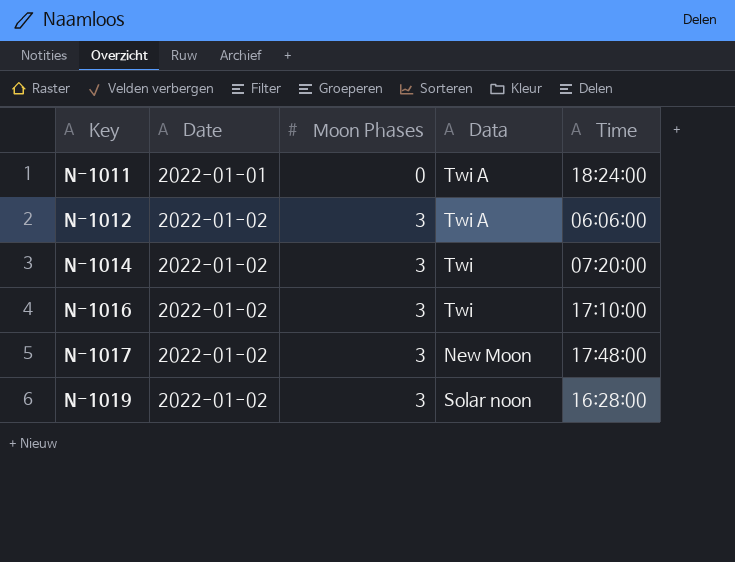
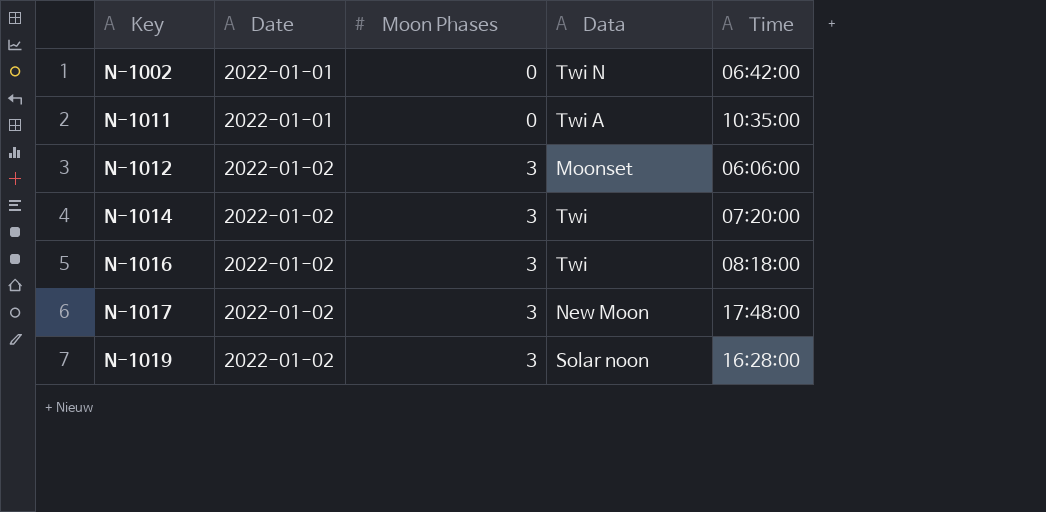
row N-1002: none -> 2022-01-01 | 0 | Twi N | 06:42:00
N-1011 | Time: 18:24:00 -> 10:35:00
N-1012 | Data: Twi A -> Moonset
N-1016 | Time: 17:10:00 -> 08:18:00

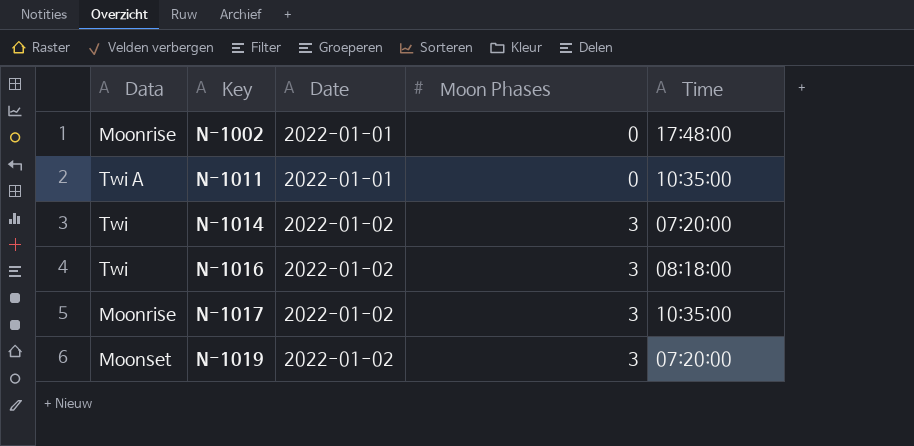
column Data | position: 4 -> 1
row N-1012: 2022-01-02 | 3 | Moonset | 06:06:00 -> none
N-1002 | Data: Twi N -> Moonrise
N-1002 | Time: 06:42:00 -> 17:48:00
N-1017 | Data: New Moon -> Moonrise
N-1017 | Time: 17:48:00 -> 10:35:00
N-1019 | Data: Solar noon -> Moonset
N-1019 | Time: 16:28:00 -> 07:20:00

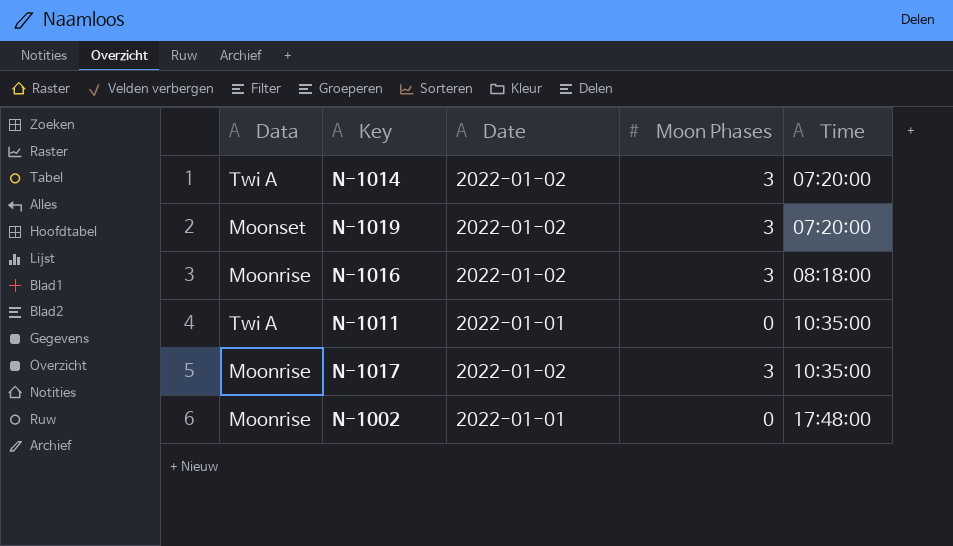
row order: Key ascending -> Time ascending
N-1014 | Data: Twi -> Twi A
N-1016 | Data: Twi -> Moonrise

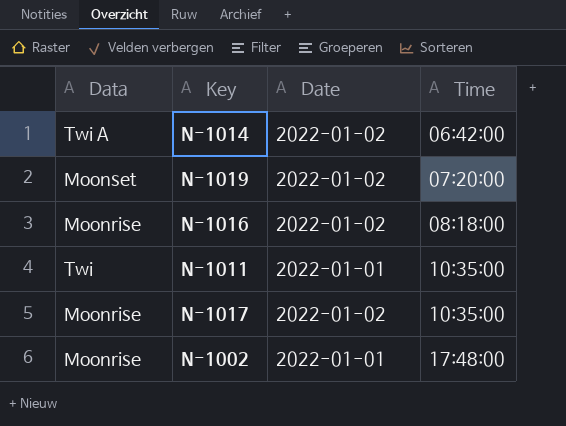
column Moon Phases | position: 4 -> none
N-1014 | Time: 07:20:00 -> 06:42:00
N-1011 | Data: Twi A -> Twi

